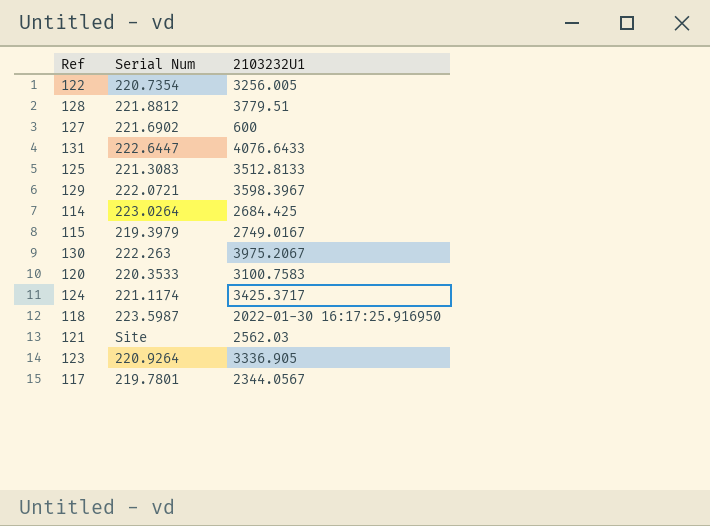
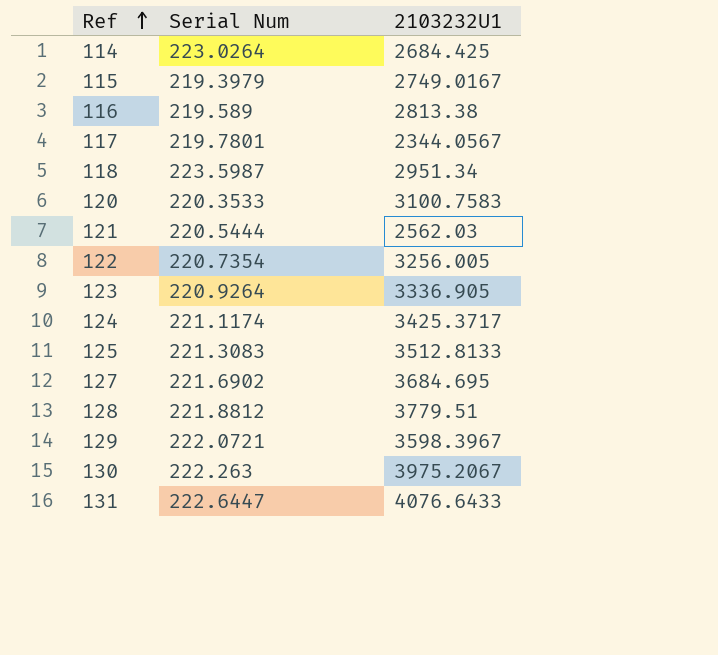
row order: none -> Ref ascending
row 116: none -> 219.589 | 2813.38
118 | 2103232U1: 2022-01-30 16:17:25.916950 -> 2951.34
121 | Serial Num: Site -> 220.5444
127 | 2103232U1: 600 -> 3684.695

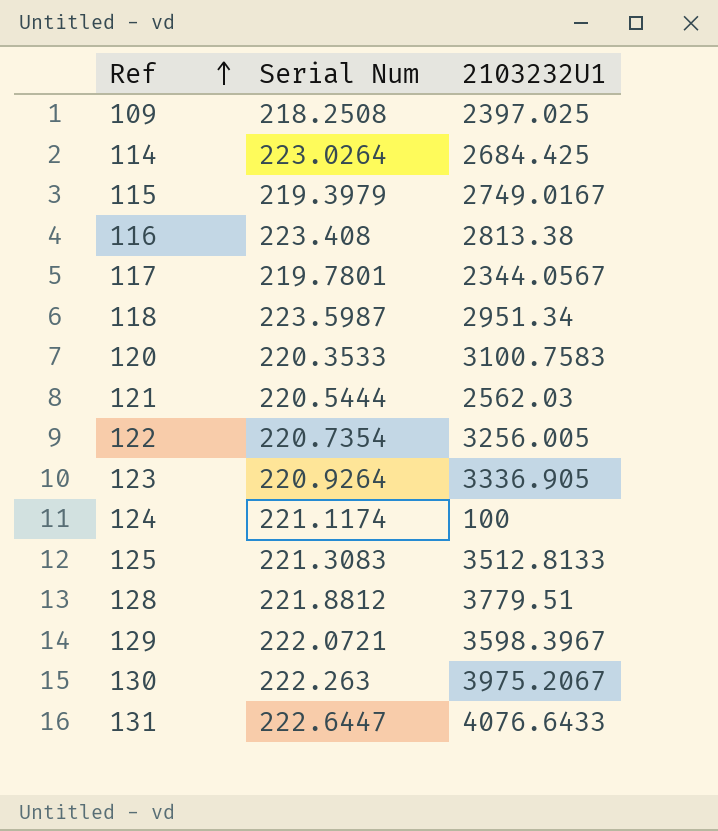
row 127: 221.6902 | 3684.695 -> none
row 109: none -> 218.2508 | 2397.025
116 | Serial Num: 219.589 -> 223.408
124 | 2103232U1: 3425.3717 -> 100

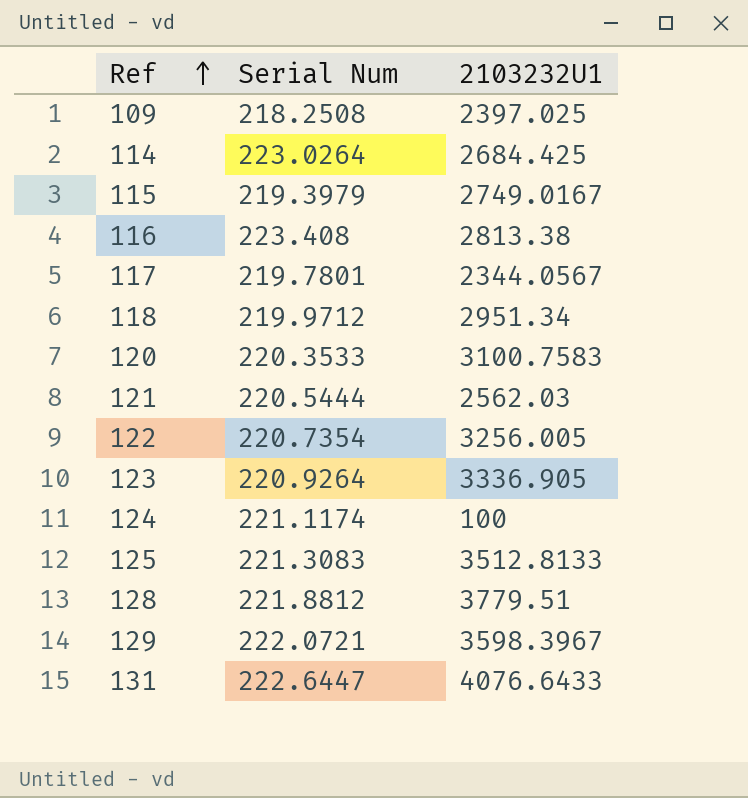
row 130: 222.263 | 3975.2067 -> none
118 | Serial Num: 223.5987 -> 219.9712

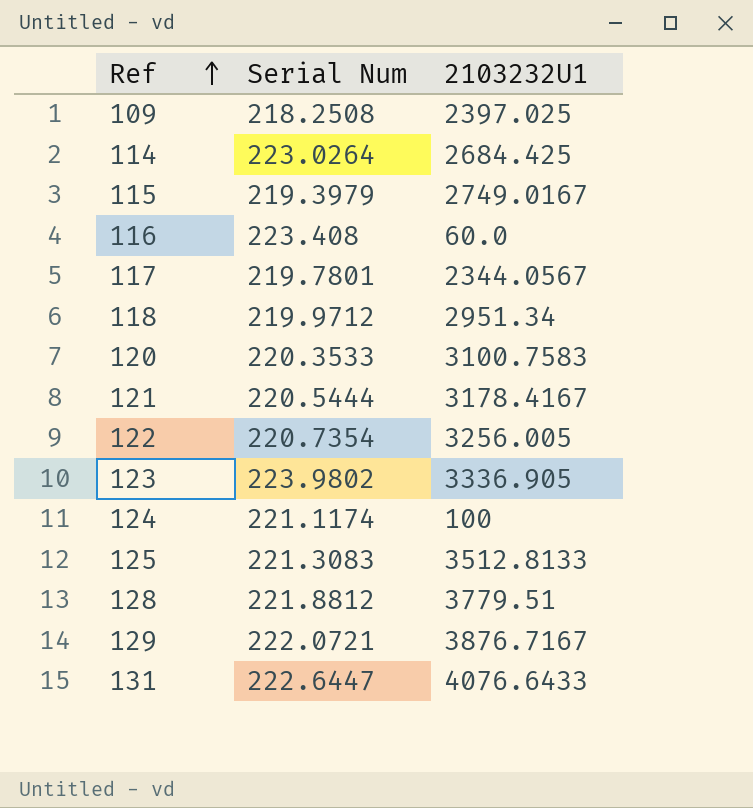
116 | 2103232U1: 2813.38 -> 60.0
121 | 2103232U1: 2562.03 -> 3178.4167
123 | Serial Num: 220.9264 -> 223.9802
129 | 2103232U1: 3598.3967 -> 3876.7167

